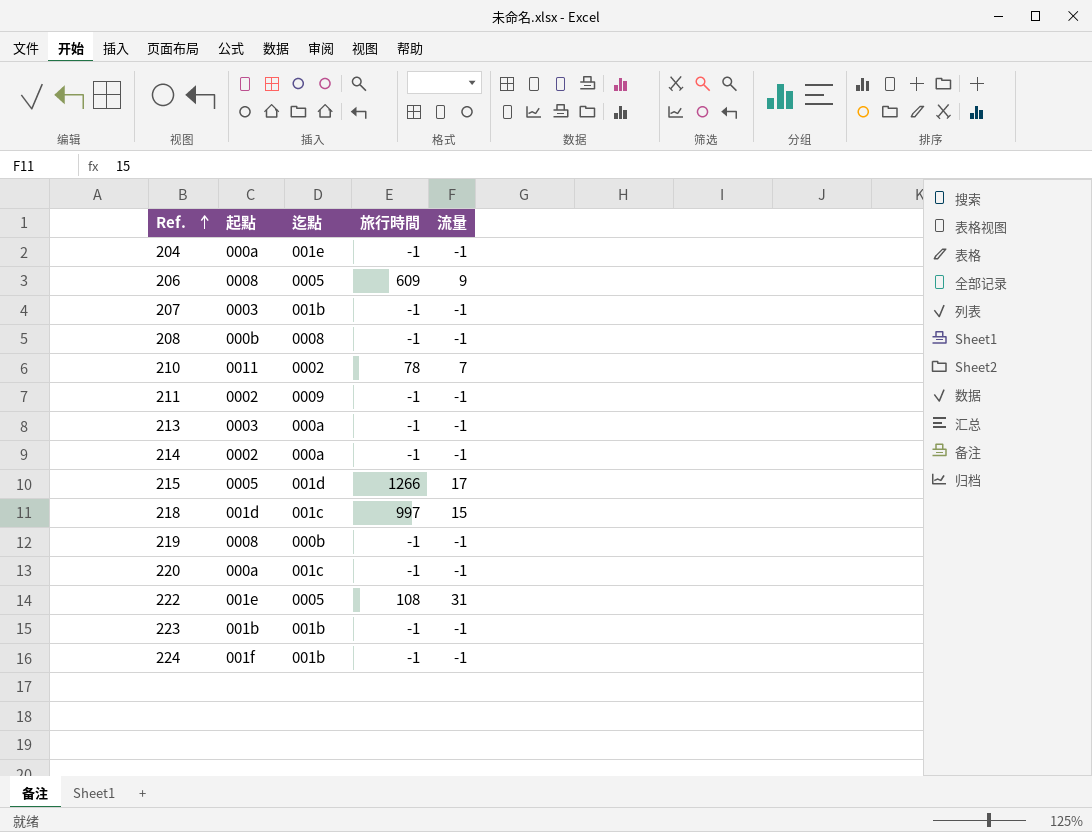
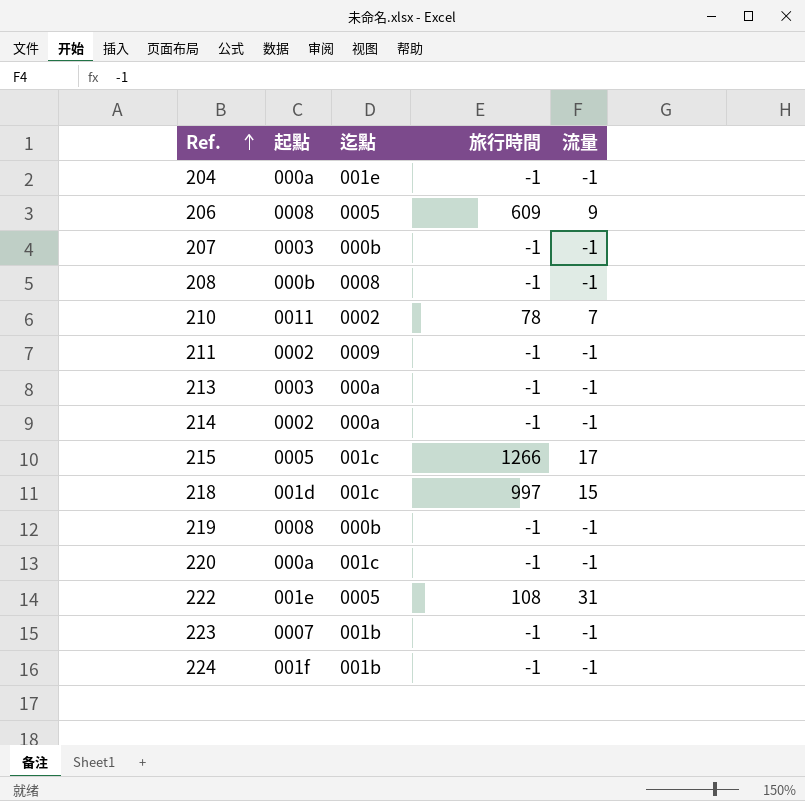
207 | 迄點: 001b -> 000b
215 | 迄點: 001d -> 001c
223 | 起點: 001b -> 0007

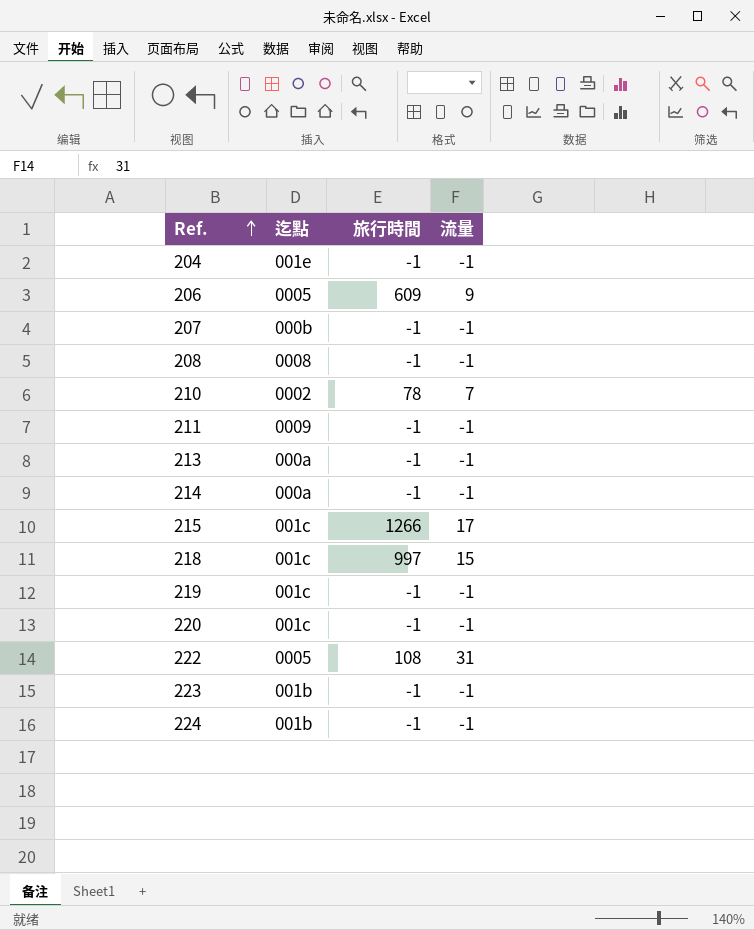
column 起點 | position: 2 -> none
219 | 迄點: 000b -> 001c

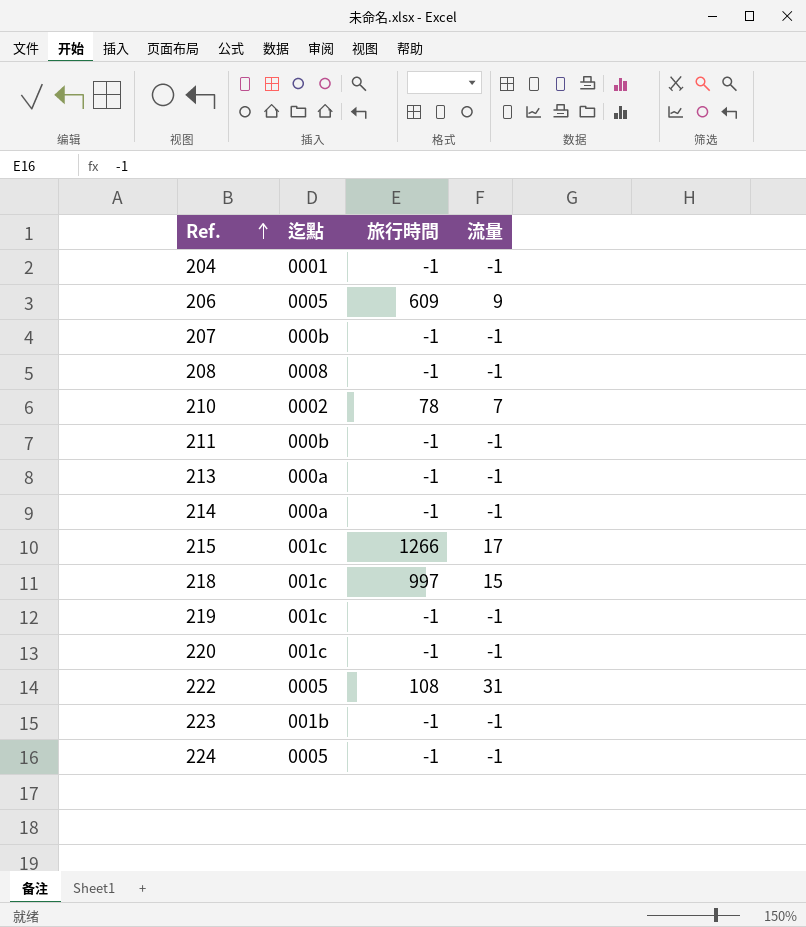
204 | 迄點: 001e -> 0001
211 | 迄點: 0009 -> 000b
224 | 迄點: 001b -> 0005

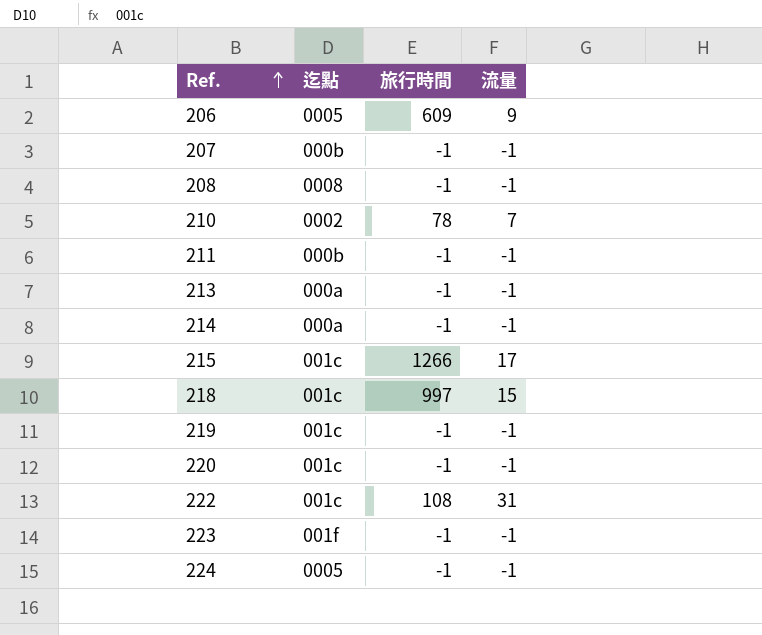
row 204: 0001 | -1 | -1 -> none
222 | 迄點: 0005 -> 001c
223 | 迄點: 001b -> 001f

